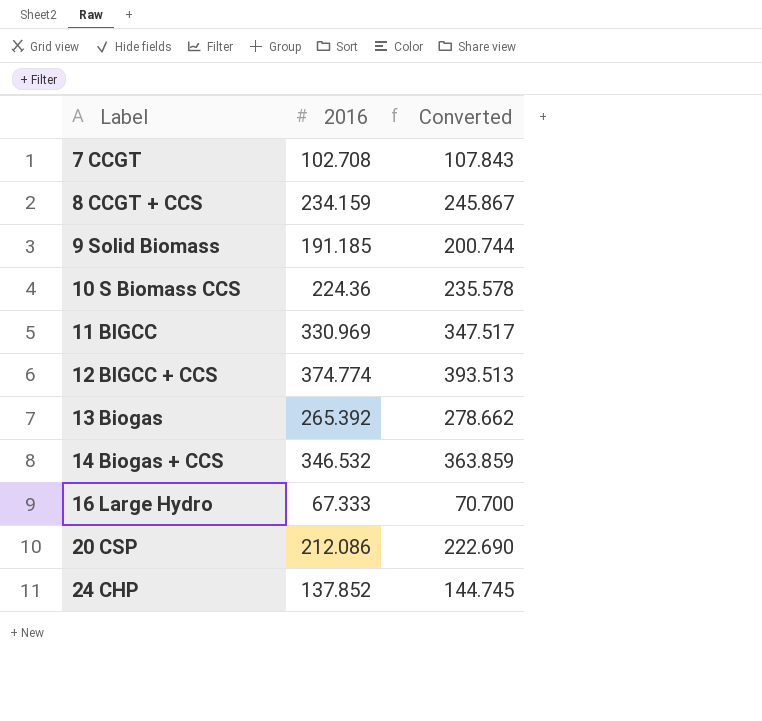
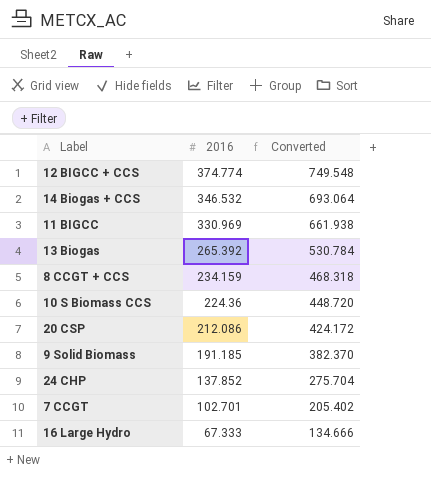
row order: Label ascending -> 2016 descending
column Converted | formula: [2016] * 1.05 -> [2016] * 2
7 CCGT | 2016: 102.708 -> 102.701

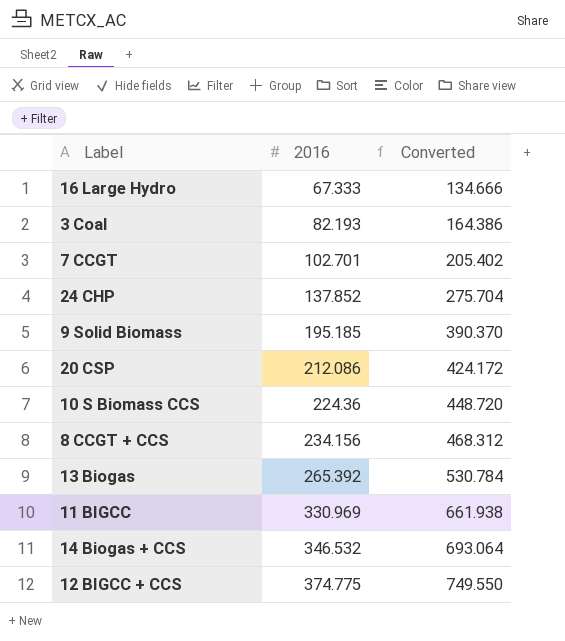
row order: 2016 descending -> 2016 ascending
row 3 Coal: none -> 82.193 | 164.386
9 Solid Biomass | 2016: 191.185 -> 195.185
9 Solid Biomass | Converted: 382.370 -> 390.370
8 CCGT + CCS | 2016: 234.159 -> 234.156
8 CCGT + CCS | Converted: 468.318 -> 468.312
12 BIGCC + CCS | 2016: 374.774 -> 374.775
12 BIGCC + CCS | Converted: 749.548 -> 749.550

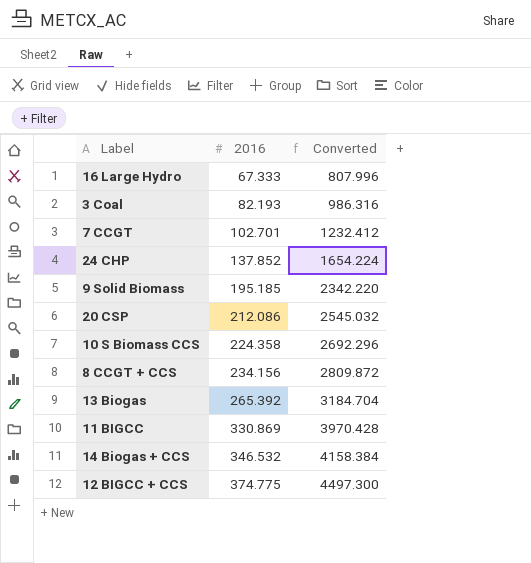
column Converted | formula: [2016] * 2 -> [2016] * 12
10 S Biomass CCS | 2016: 224.36 -> 224.358
11 BIGCC | 2016: 330.969 -> 330.869

